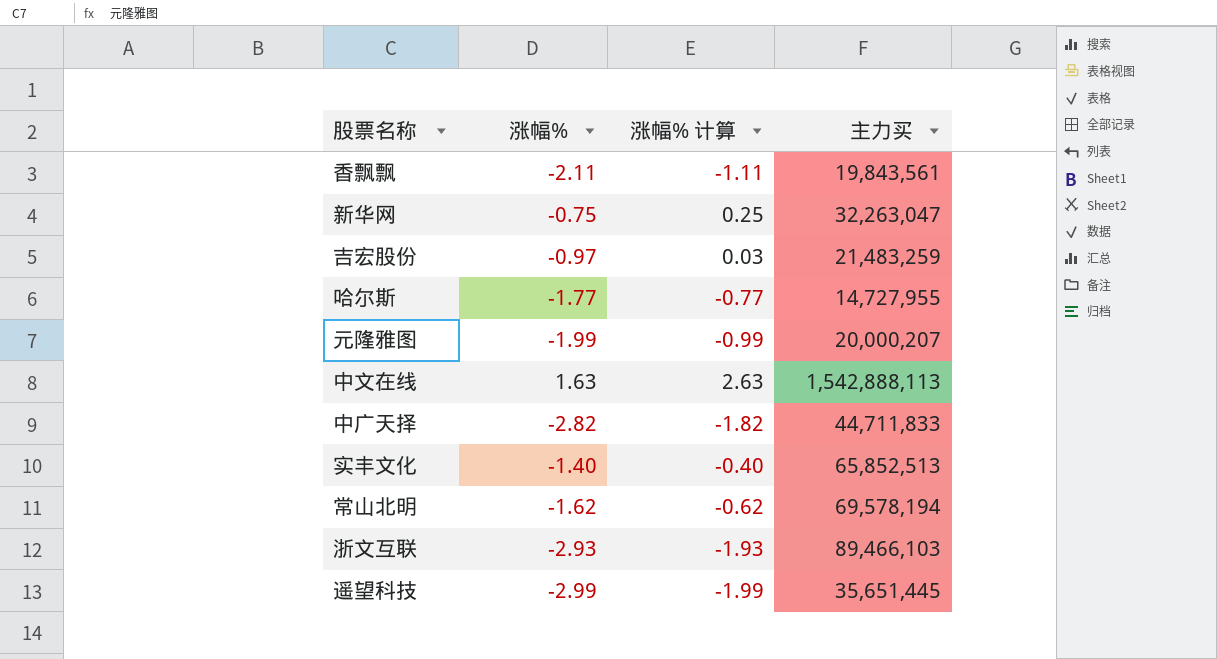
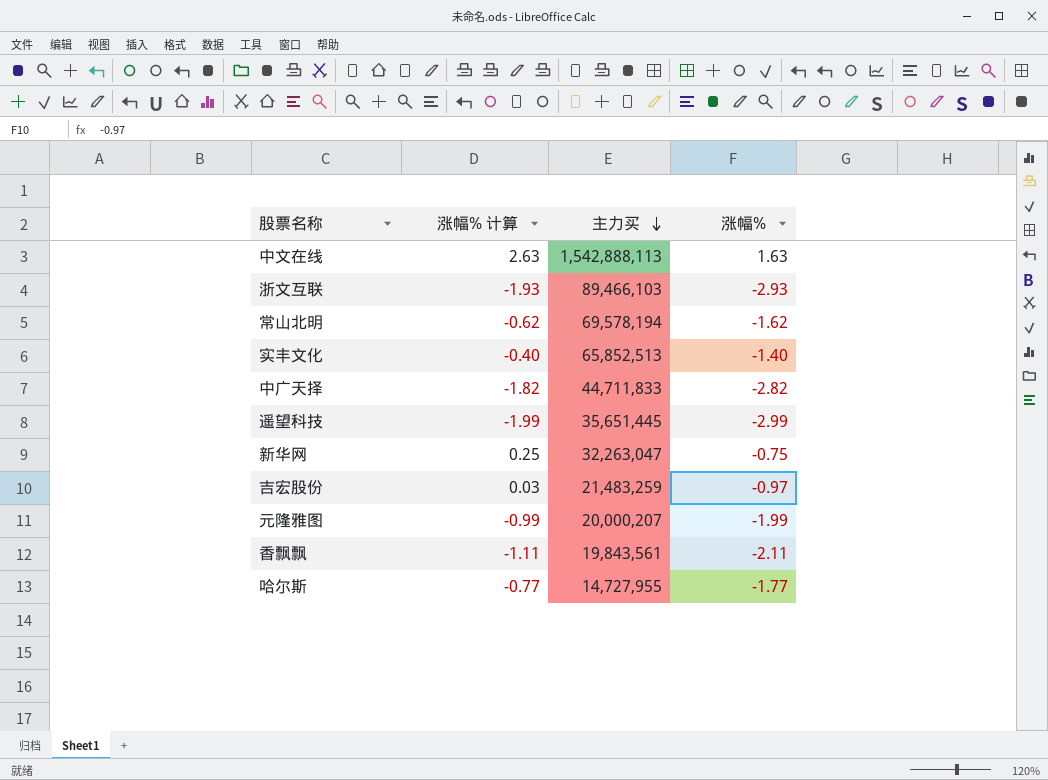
row order: none -> 主力买 descending
column 涨幅% | position: 2 -> 4

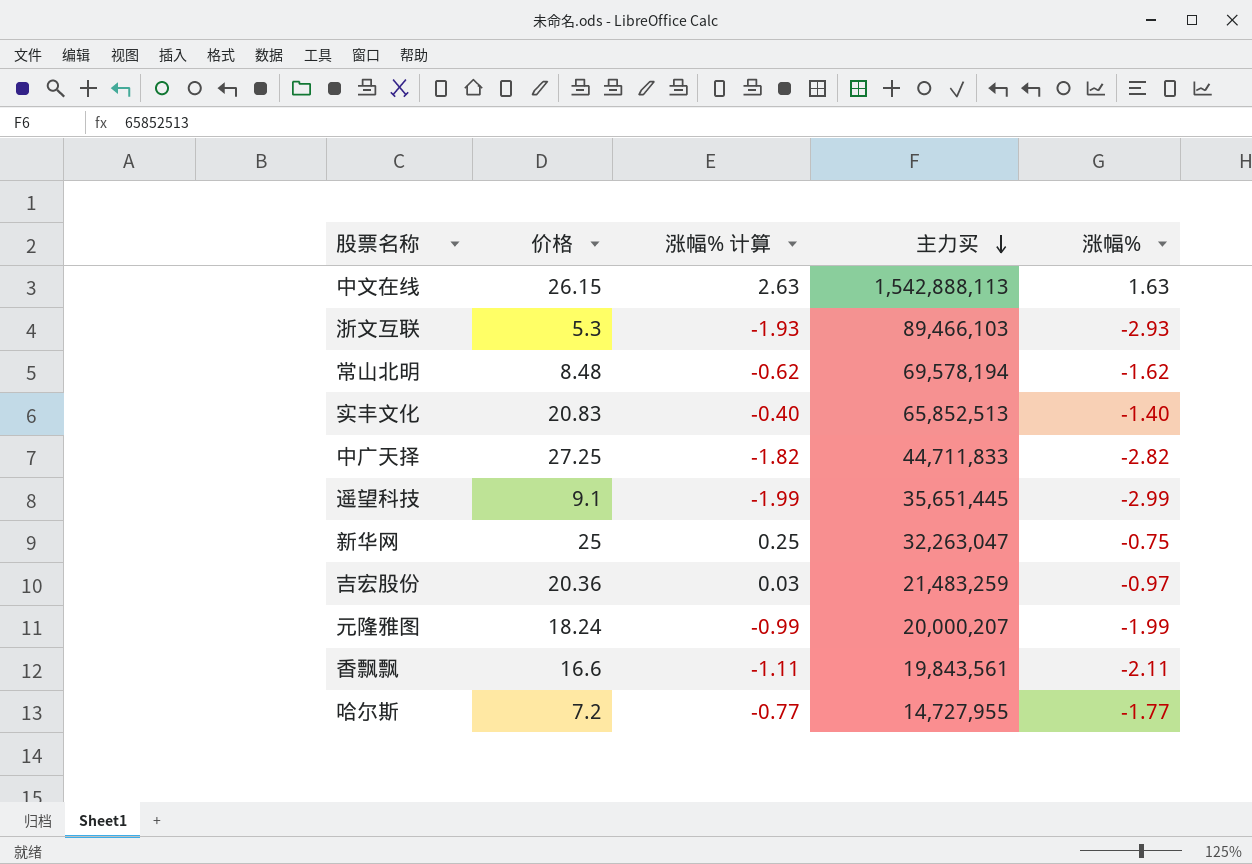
column 价格 | position: none -> 2

